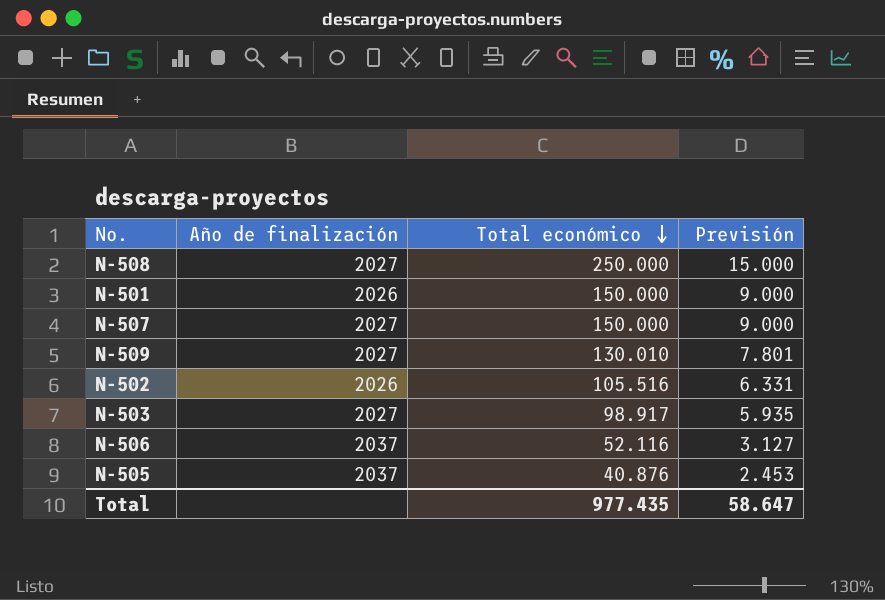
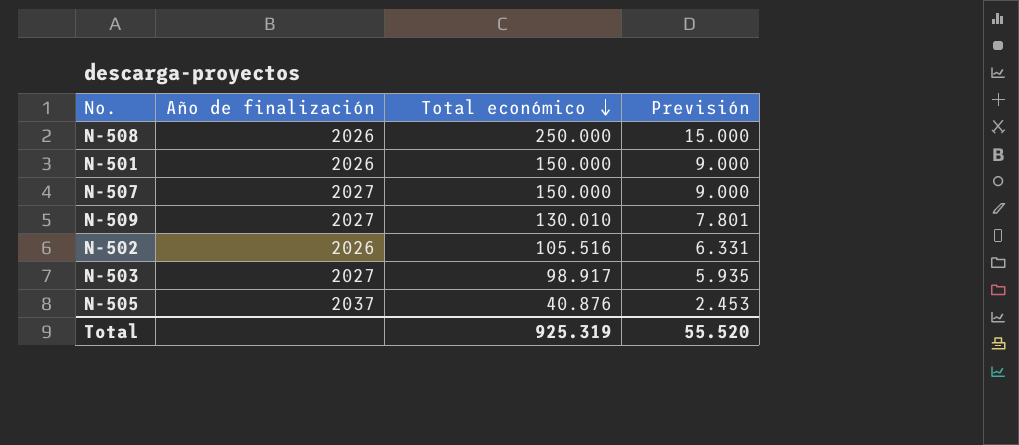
row N-506: 2037 | 52.116 | 3.127 -> none
N-508 | Año de finalización: 2027 -> 2026
Total | Total económico: 977.435 -> 925.319
Total | Previsión: 58.647 -> 55.520

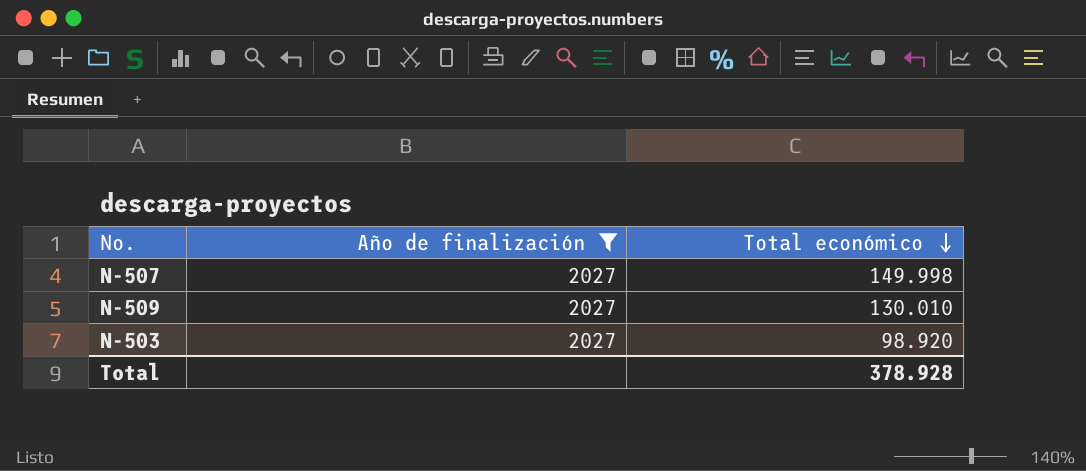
filter: none -> Año de finalización = 2027
column Previsión | formula: [Total económico] * 0,06 -> none
N-507 | Total económico: 150.000 -> 149.998
N-503 | Total económico: 98.917 -> 98.920
Total | Total económico: 925.319 -> 378.928

